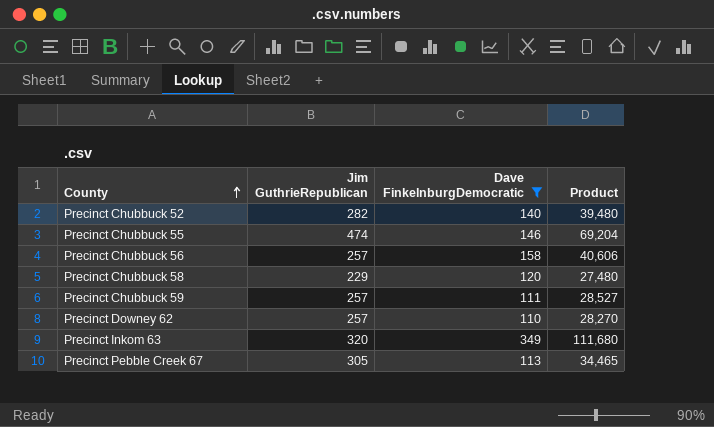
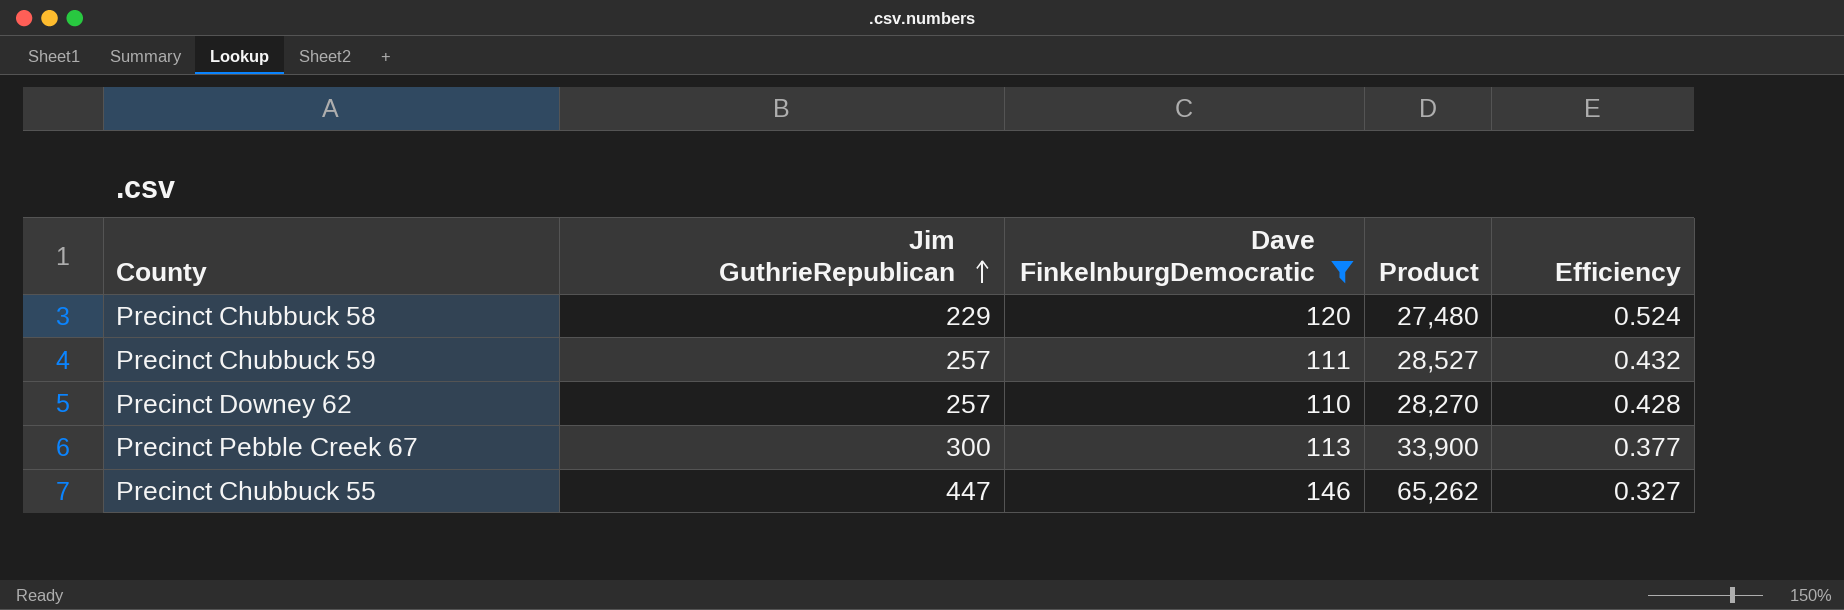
row order: County ascending -> Jim GuthrieRepublican ascending
column Efficiency | formula: none -> [Dave FinkelnburgDemocratic] / [Jim GuthrieRepublican]
row Precinct Chubbuck 52: 282 | 140 | 39,480 -> none
row Precinct Chubbuck 56: 257 | 158 | 40,606 -> none
row Precinct Inkom 63: 320 | 349 | 111,680 -> none
Precinct Pebble Creek 67 | Jim GuthrieRepublican: 305 -> 300
Precinct Pebble Creek 67 | Product: 34,465 -> 33,900
Precinct Chubbuck 55 | Jim GuthrieRepublican: 474 -> 447
Precinct Chubbuck 55 | Product: 69,204 -> 65,262

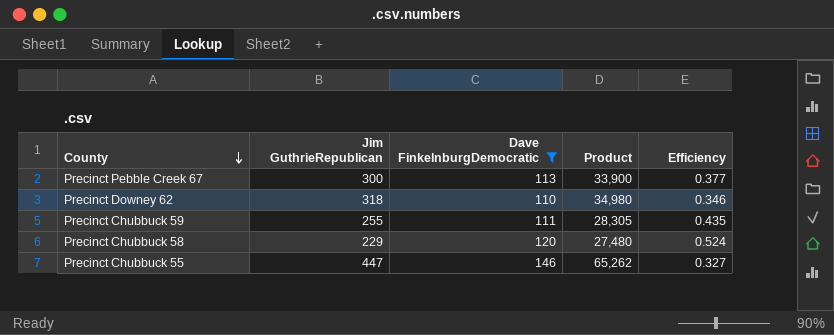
row order: Jim GuthrieRepublican ascending -> County descending
Precinct Downey 62 | Jim GuthrieRepublican: 257 -> 318
Precinct Downey 62 | Product: 28,270 -> 34,980
Precinct Downey 62 | Efficiency: 0.428 -> 0.346
Precinct Chubbuck 59 | Jim GuthrieRepublican: 257 -> 255
Precinct Chubbuck 59 | Product: 28,527 -> 28,305
Precinct Chubbuck 59 | Efficiency: 0.432 -> 0.435

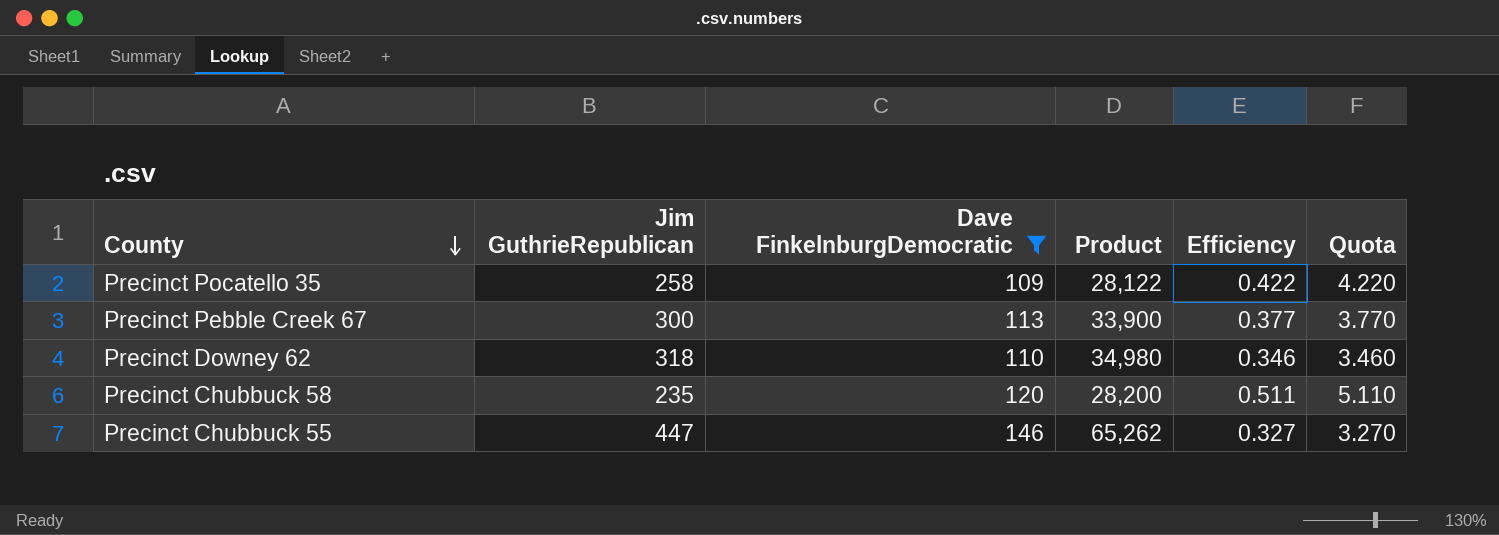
column Quota | formula: none -> [Efficiency] * 10
row Precinct Chubbuck 59: 255 | 111 | 28,305 | 0.435 -> none
row Precinct Pocatello 35: none -> 258 | 109 | 28,122 | 0.422 | 4.220
Precinct Chubbuck 58 | Jim GuthrieRepublican: 229 -> 235
Precinct Chubbuck 58 | Product: 27,480 -> 28,200
Precinct Chubbuck 58 | Efficiency: 0.524 -> 0.511

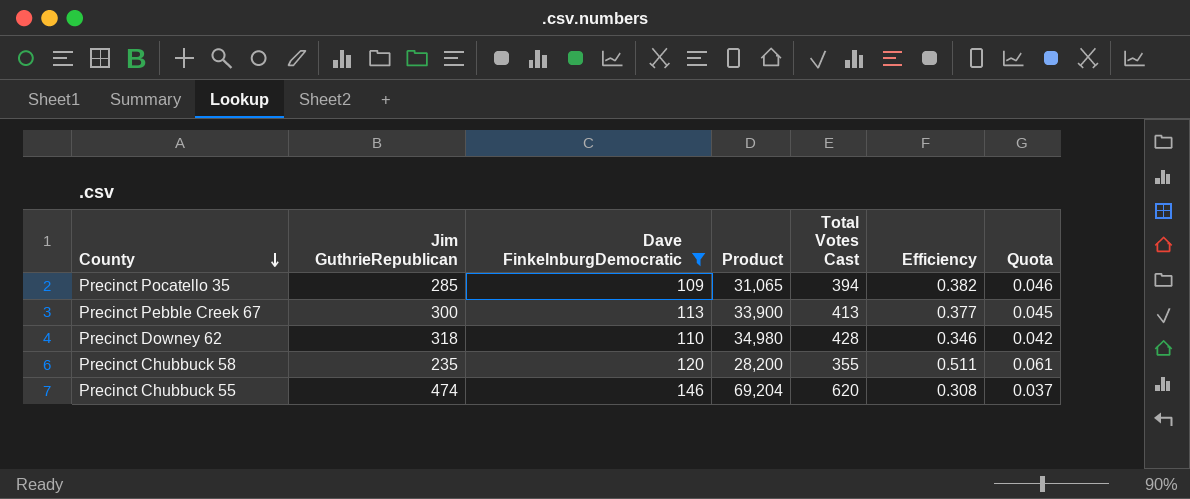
column Total Votes Cast | formula: none -> [Jim GuthrieRepublican] + [Dave FinkelnburgDemocratic]
column Quota | formula: [Efficiency] * 10 -> [Efficiency] * 0.12
Precinct Pocatello 35 | Jim GuthrieRepublican: 258 -> 285
Precinct Pocatello 35 | Product: 28,122 -> 31,065
Precinct Pocatello 35 | Efficiency: 0.422 -> 0.382
Precinct Chubbuck 55 | Jim GuthrieRepublican: 447 -> 474
Precinct Chubbuck 55 | Product: 65,262 -> 69,204
Precinct Chubbuck 55 | Efficiency: 0.327 -> 0.308

